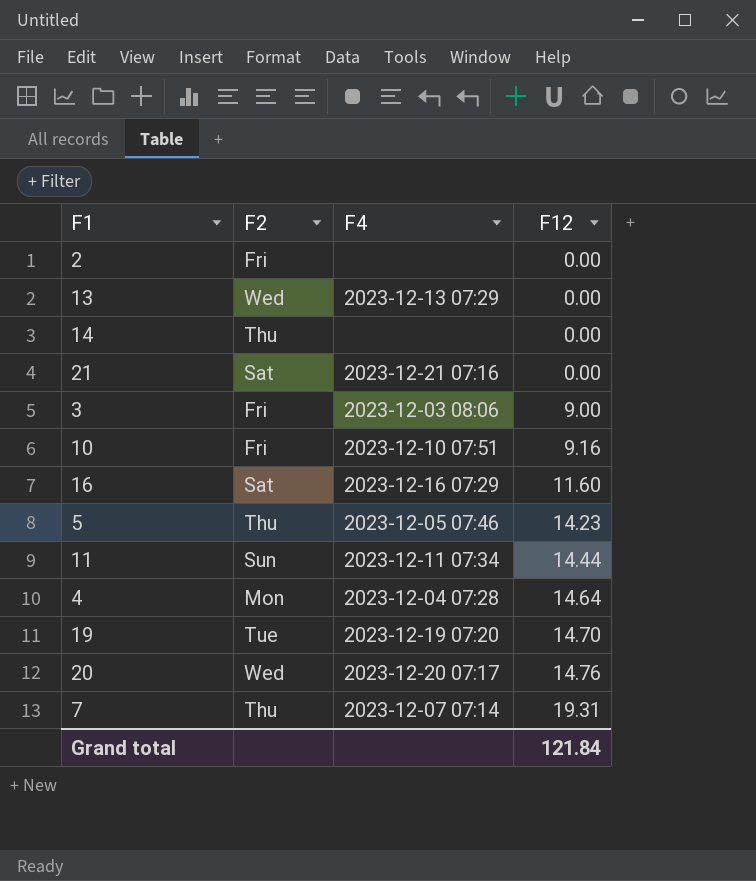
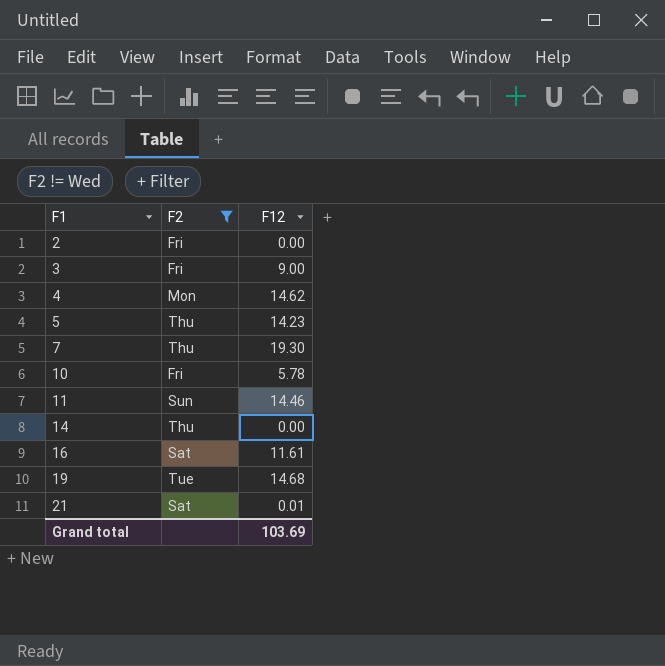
filter: none -> F2 != Wed
row order: F12 ascending -> F1 ascending
column F4 | position: 3 -> none
4 | F12: 14.64 -> 14.62
7 | F12: 19.31 -> 19.30
10 | F12: 9.16 -> 5.78
11 | F12: 14.44 -> 14.46
16 | F12: 11.60 -> 11.61
19 | F12: 14.70 -> 14.68
21 | F12: 0.00 -> 0.01
Grand total | F12: 121.84 -> 103.69

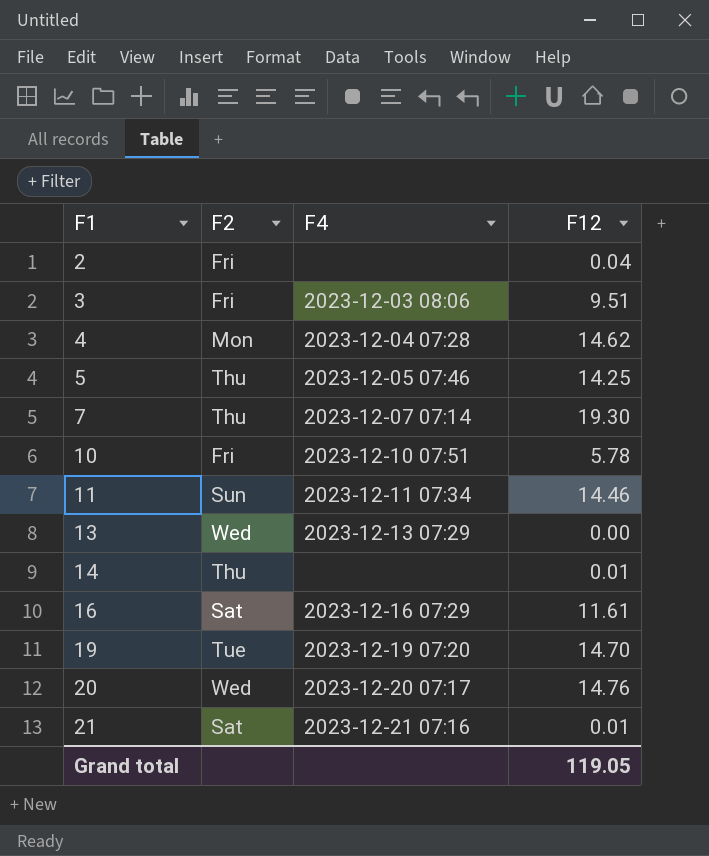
filter: F2 != Wed -> none
column F4 | position: none -> 3
2 | F12: 0.00 -> 0.04
3 | F12: 9.00 -> 9.51
5 | F12: 14.23 -> 14.25
14 | F12: 0.00 -> 0.01
19 | F12: 14.68 -> 14.70
Grand total | F12: 103.69 -> 119.05

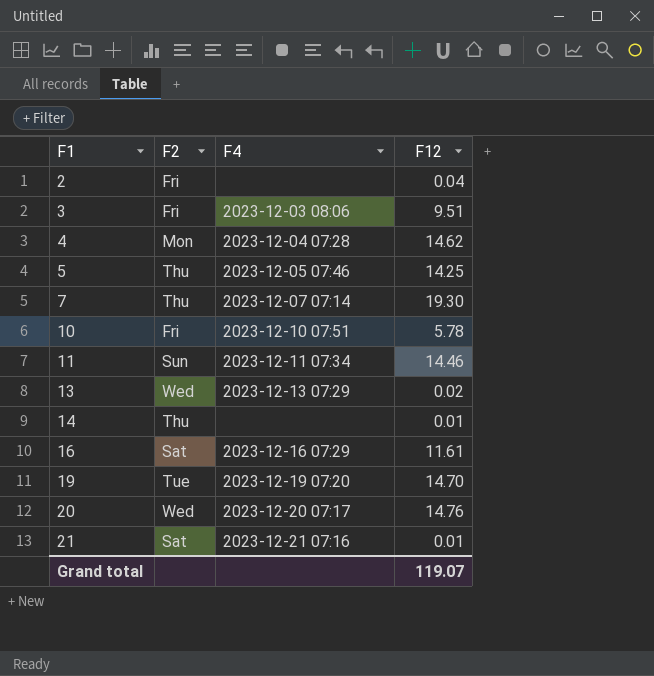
13 | F12: 0.00 -> 0.02
Grand total | F12: 119.05 -> 119.07

